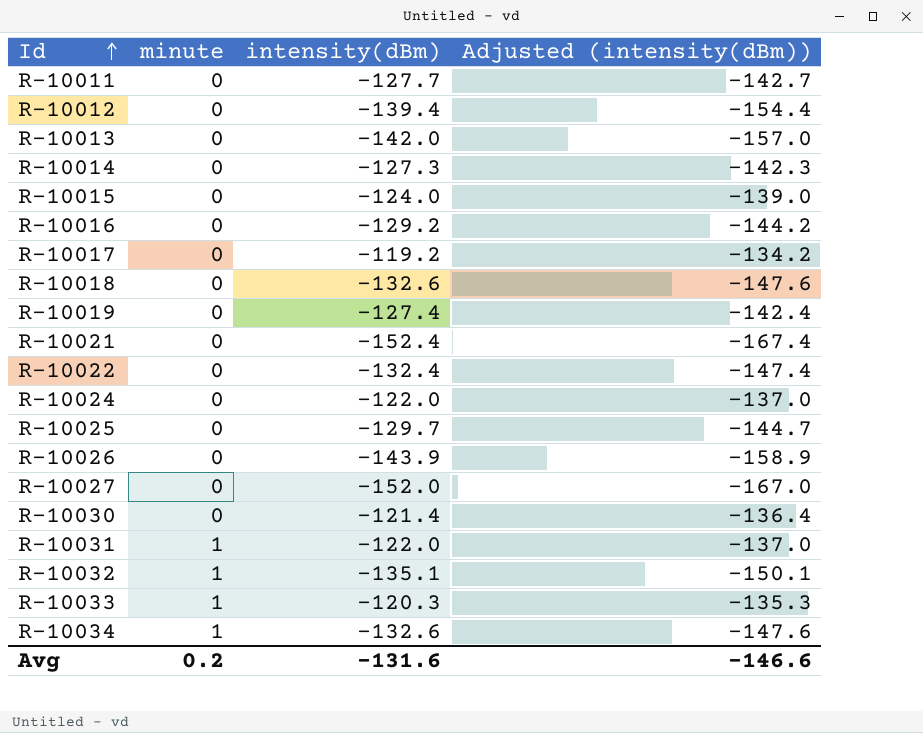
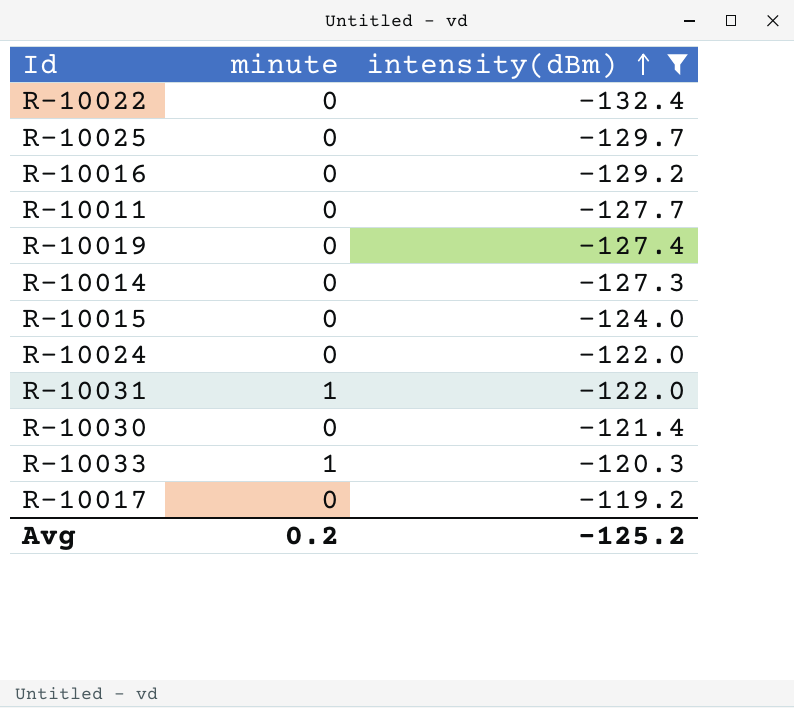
filter: none -> intensity(dBm) >= -132.4
row order: Id ascending -> intensity(dBm) ascending
column Adjusted (intensity(dBm)) | formula: [intensity(dBm)] - 15 -> none
Avg | intensity(dBm): -131.6 -> -125.2

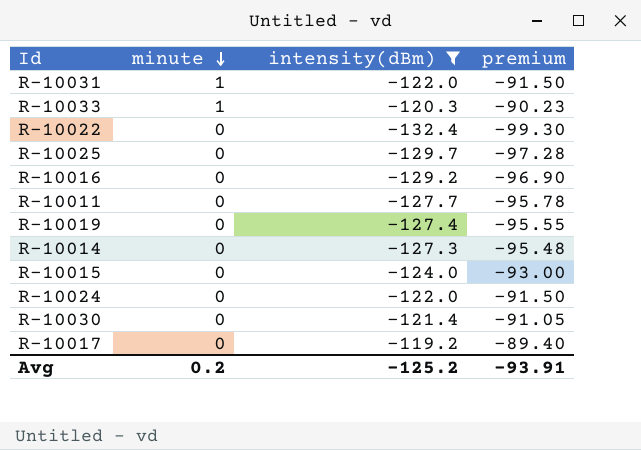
row order: intensity(dBm) ascending -> minute descending
column premium | formula: none -> [intensity(dBm)] * 0.75

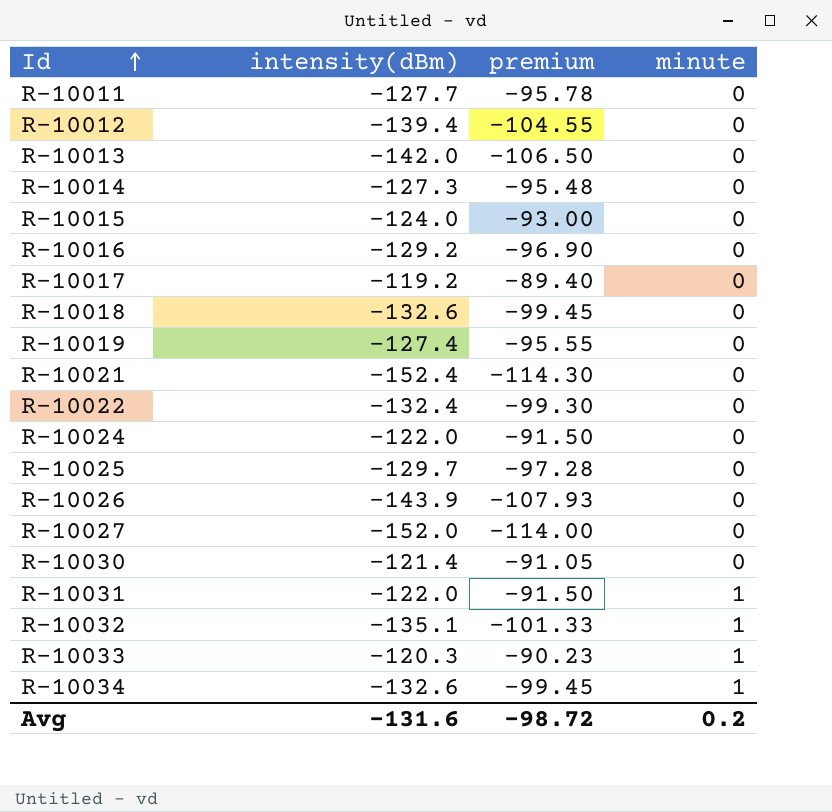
filter: intensity(dBm) >= -132.4 -> none
row order: minute descending -> Id ascending
column minute | position: 2 -> 4
Avg | intensity(dBm): -125.2 -> -131.6
Avg | premium: -93.91 -> -98.72

